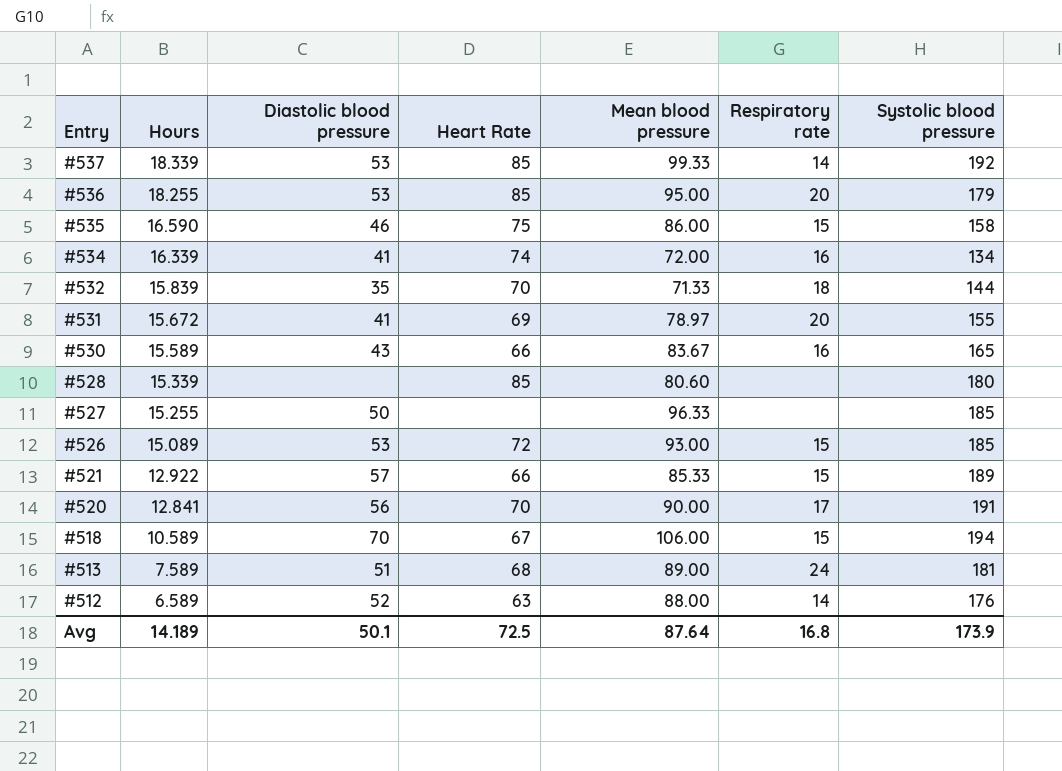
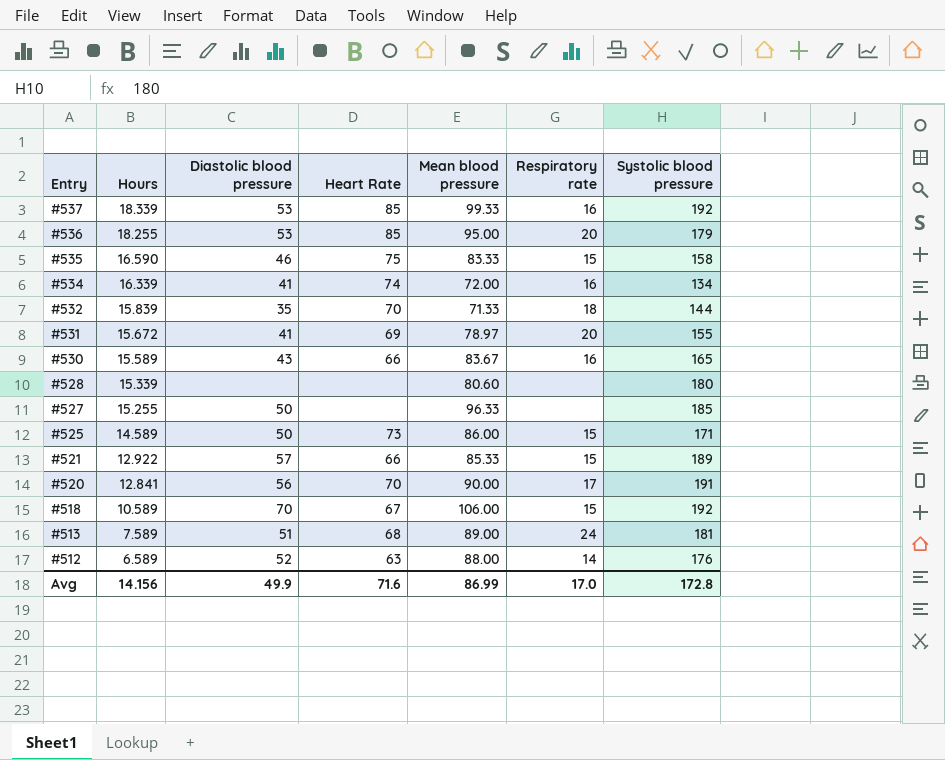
row #526: 15.089 | 53 | 72 | 93.00 | 15 | 185 -> none
#537 | Respiratory rate: 14 -> 16
#535 | Mean blood pressure: 86.00 -> 83.33
#528 | Heart Rate: 85 -> none
row #525: none -> 14.589 | 50 | 73 | 86.00 | 15 | 171
#518 | Systolic blood pressure: 194 -> 192
Avg | Hours: 14.189 -> 14.156
Avg | Diastolic blood pressure: 50.1 -> 49.9
Avg | Heart Rate: 72.5 -> 71.6
Avg | Mean blood pressure: 87.64 -> 86.99
Avg | Respiratory rate: 16.8 -> 17.0
Avg | Systolic blood pressure: 173.9 -> 172.8

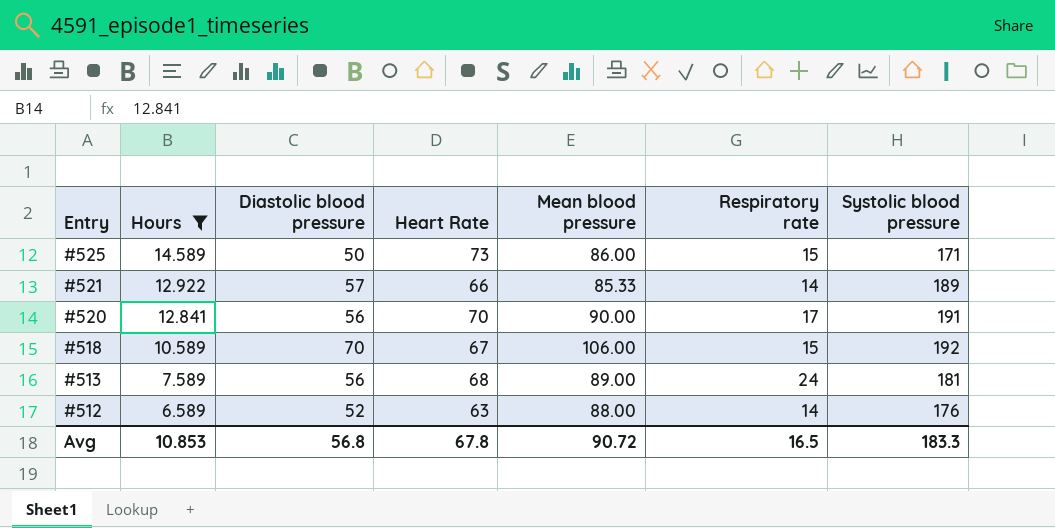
filter: none -> Hours <= 14.589
#521 | Respiratory rate: 15 -> 14
#513 | Diastolic blood pressure: 51 -> 56
Avg | Hours: 14.156 -> 10.853
Avg | Diastolic blood pressure: 49.9 -> 56.8
Avg | Heart Rate: 71.6 -> 67.8
Avg | Mean blood pressure: 86.99 -> 90.72
Avg | Respiratory rate: 17.0 -> 16.5
Avg | Systolic blood pressure: 172.8 -> 183.3

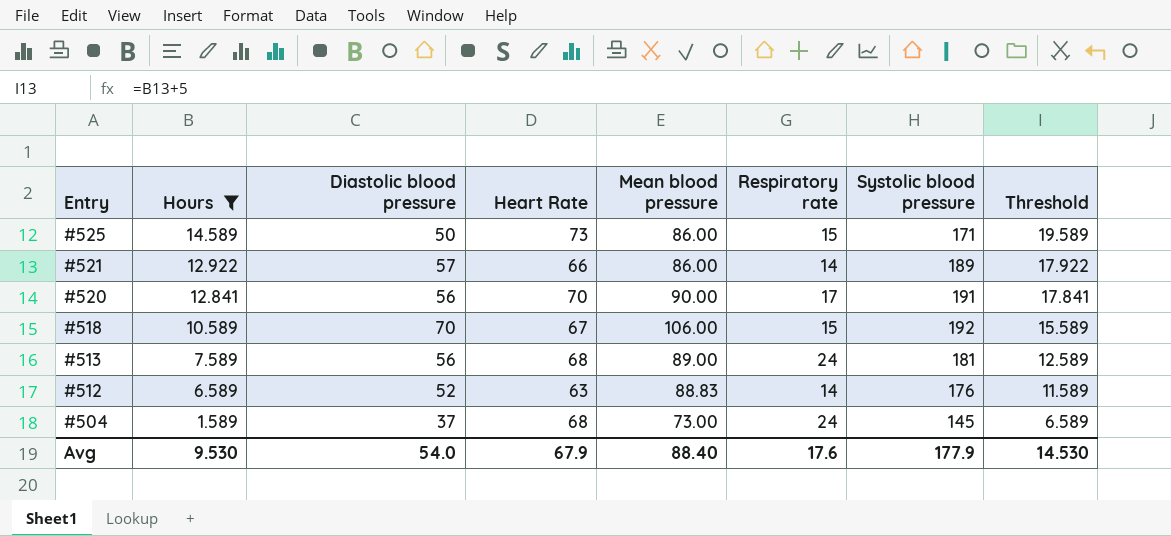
column Threshold | formula: none -> [Hours] + 5
#521 | Mean blood pressure: 85.33 -> 86.00
#512 | Mean blood pressure: 88.00 -> 88.83
row #504: none -> 1.589 | 37 | 68 | 73.00 | 24 | 145 | 6.589
Avg | Hours: 10.853 -> 9.530
Avg | Diastolic blood pressure: 56.8 -> 54.0
Avg | Heart Rate: 67.8 -> 67.9
Avg | Mean blood pressure: 90.72 -> 88.40
Avg | Respiratory rate: 16.5 -> 17.6
Avg | Systolic blood pressure: 183.3 -> 177.9

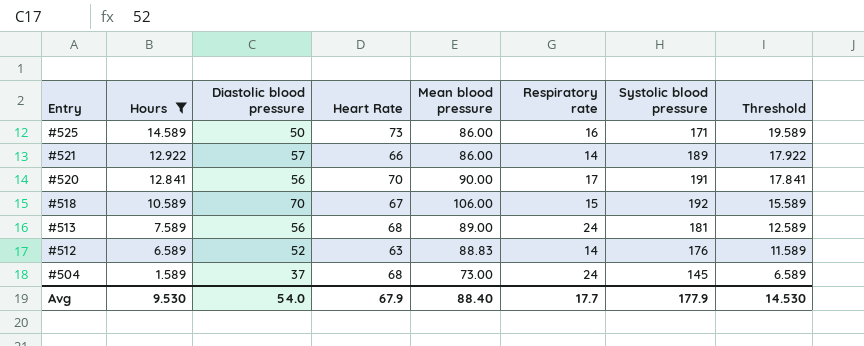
#525 | Respiratory rate: 15 -> 16
Avg | Respiratory rate: 17.6 -> 17.7

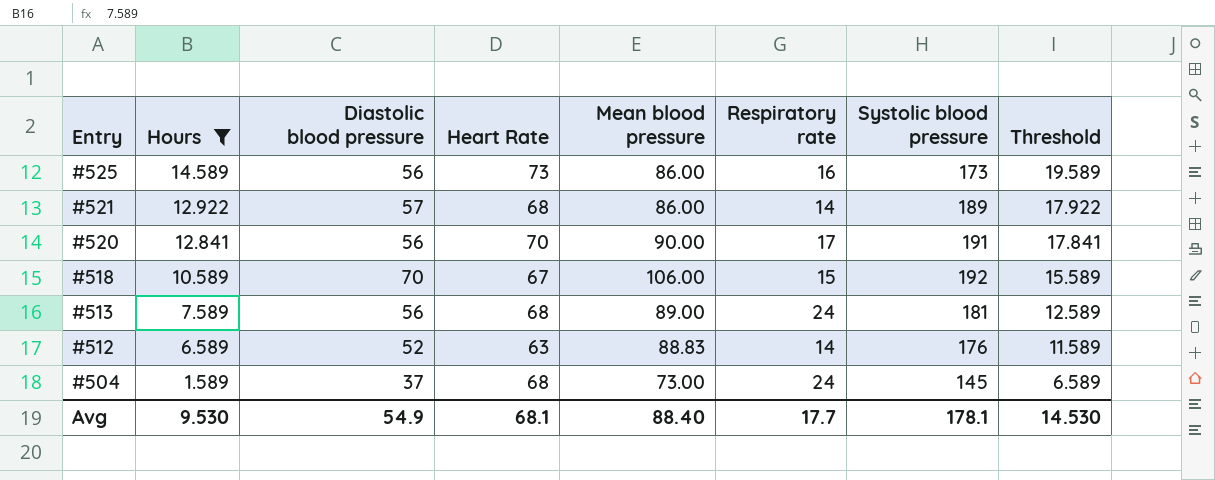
#525 | Diastolic blood pressure: 50 -> 56
#525 | Systolic blood pressure: 171 -> 173
#521 | Heart Rate: 66 -> 68
Avg | Diastolic blood pressure: 54.0 -> 54.9
Avg | Heart Rate: 67.9 -> 68.1
Avg | Systolic blood pressure: 177.9 -> 178.1

